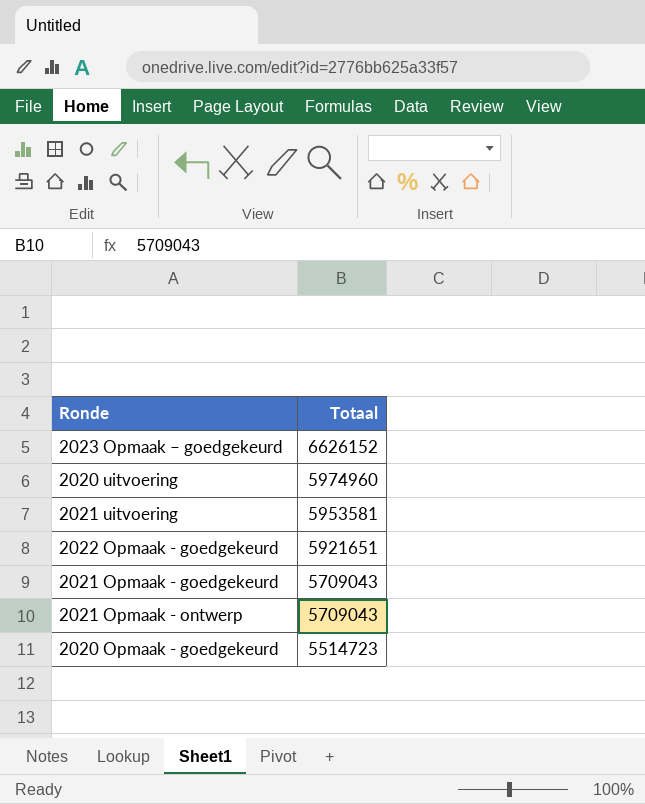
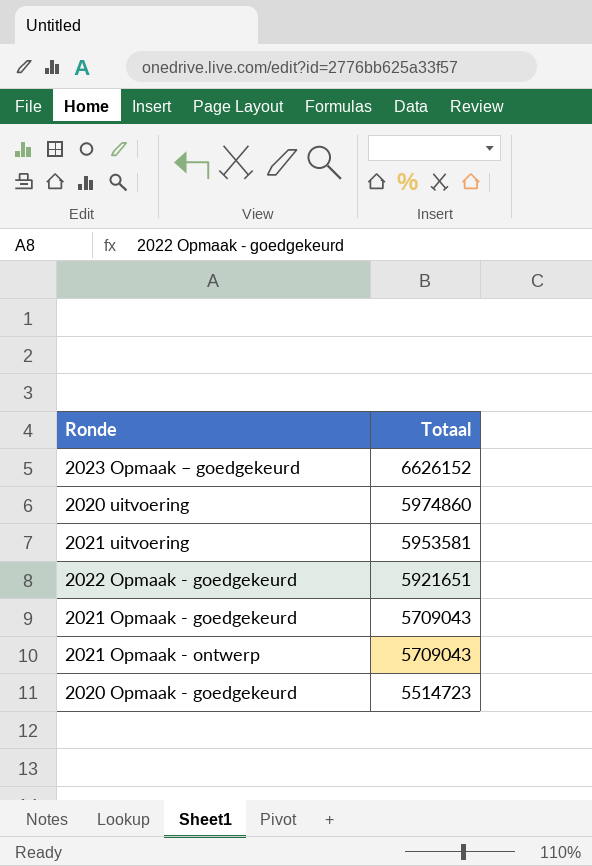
2020 uitvoering | Totaal: 5974960 -> 5974860

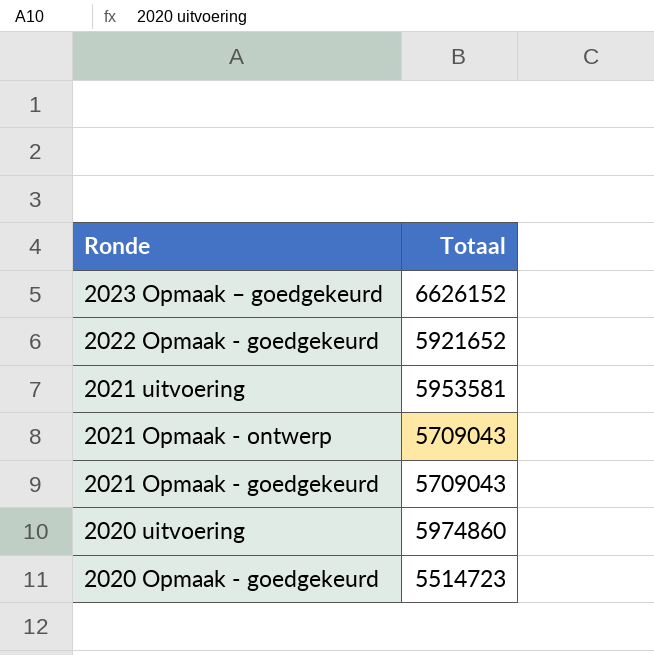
row order: Totaal descending -> Ronde descending
2022 Opmaak - goedgekeurd | Totaal: 5921651 -> 5921652

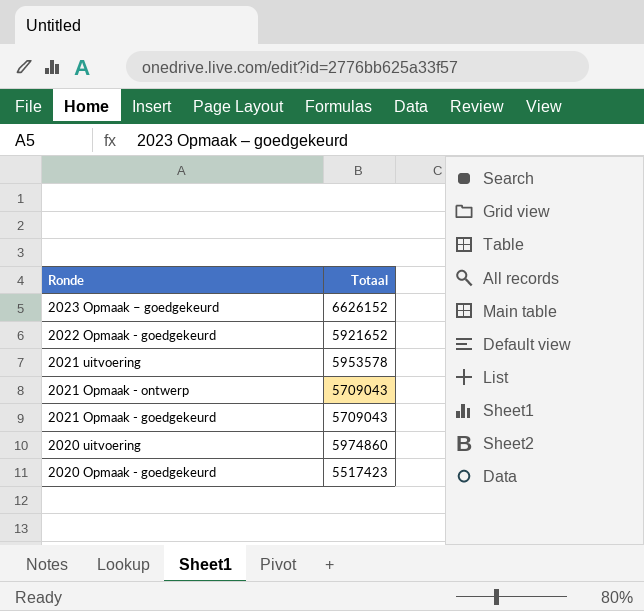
2021 uitvoering | Totaal: 5953581 -> 5953578
2020 Opmaak - goedgekeurd | Totaal: 5514723 -> 5517423

